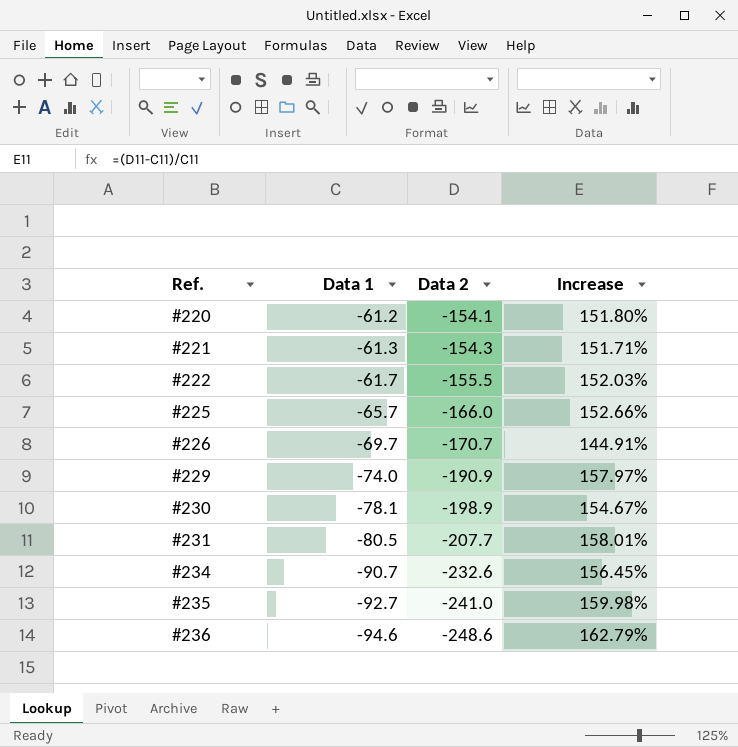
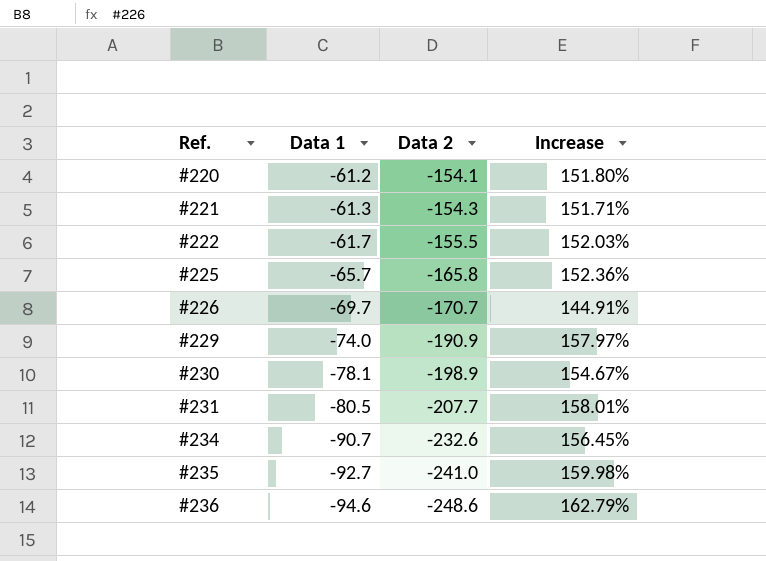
#225 | Data 2: -166.0 -> -165.8
#225 | Increase: 152.66% -> 152.36%

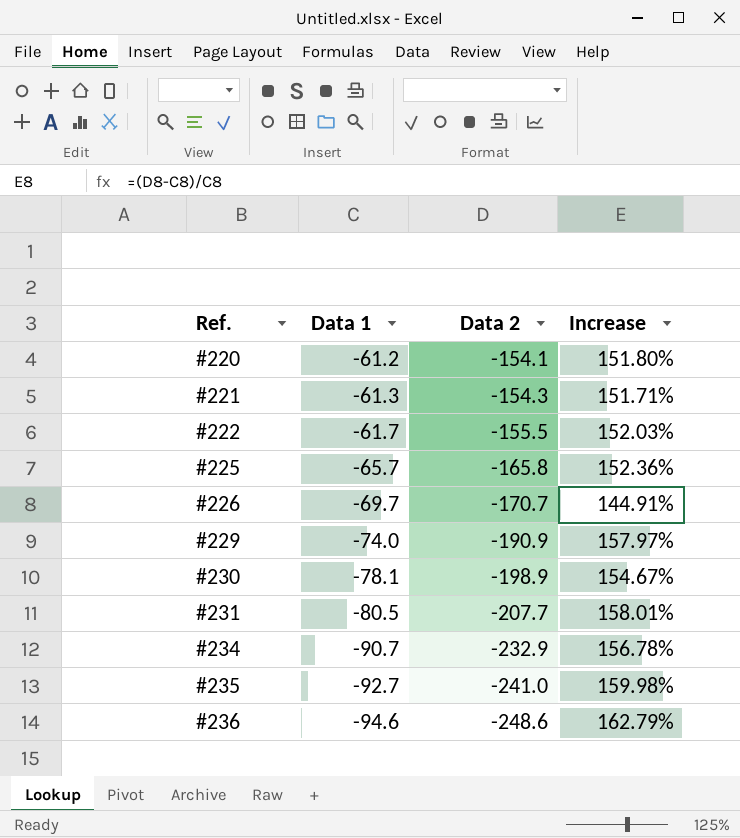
#234 | Data 2: -232.6 -> -232.9
#234 | Increase: 156.45% -> 156.78%

